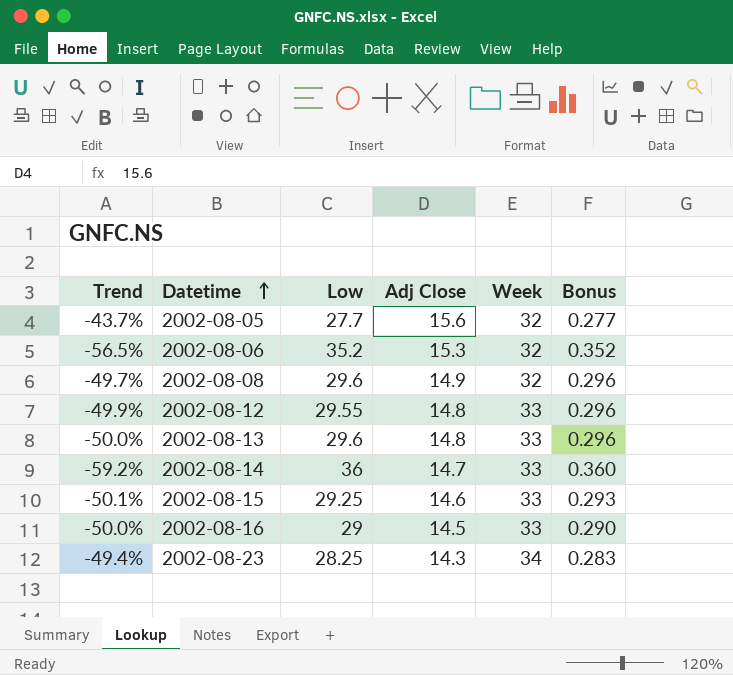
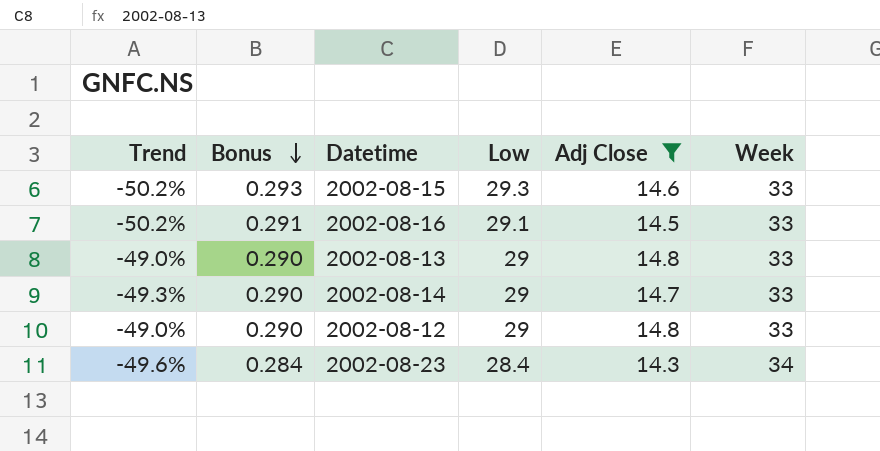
filter: none -> Adj Close <= 14.8
row order: Datetime ascending -> Bonus descending
column Bonus | position: 6 -> 2
2002-08-15 | Trend: -50.1% -> -50.2%
2002-08-15 | Low: 29.25 -> 29.3
2002-08-16 | Trend: -50.0% -> -50.2%
2002-08-16 | Bonus: 0.290 -> 0.291
2002-08-16 | Low: 29 -> 29.1
2002-08-13 | Trend: -50.0% -> -49.0%
2002-08-13 | Bonus: 0.296 -> 0.290
2002-08-13 | Low: 29.6 -> 29
2002-08-14 | Trend: -59.2% -> -49.3%
2002-08-14 | Bonus: 0.360 -> 0.290
2002-08-14 | Low: 36 -> 29
2002-08-12 | Trend: -49.9% -> -49.0%
2002-08-12 | Bonus: 0.296 -> 0.290
2002-08-12 | Low: 29.55 -> 29
2002-08-23 | Trend: -49.4% -> -49.6%
2002-08-23 | Bonus: 0.283 -> 0.284
2002-08-23 | Low: 28.25 -> 28.4

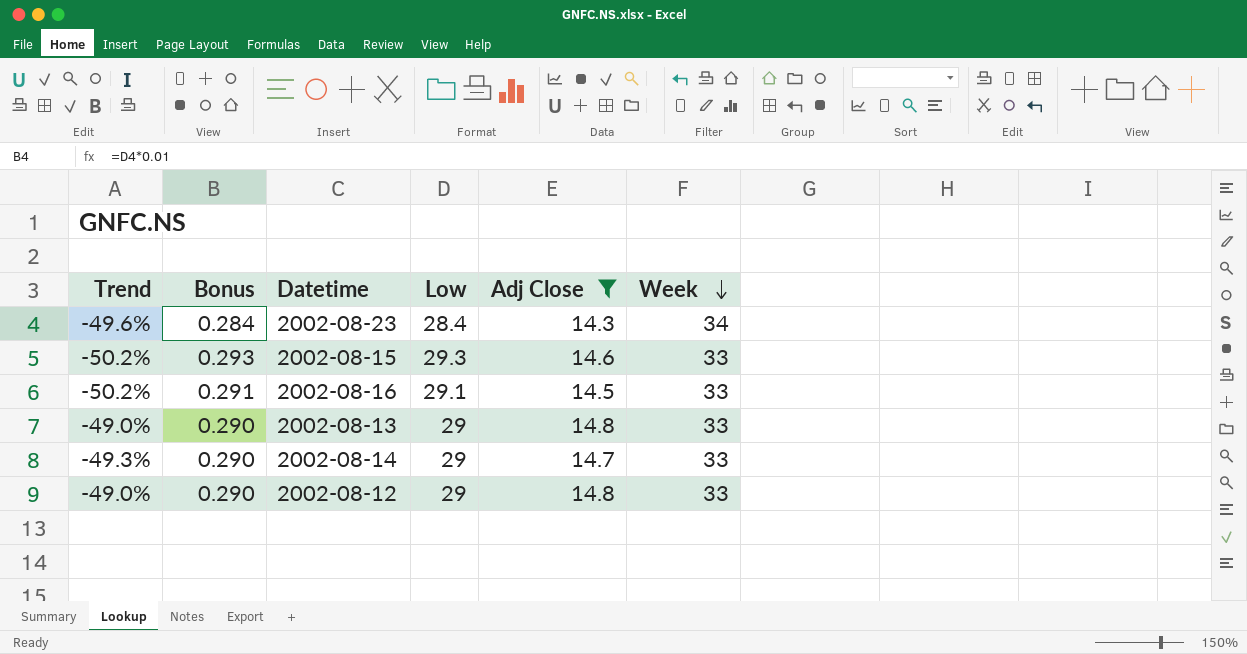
row order: Bonus descending -> Week descending

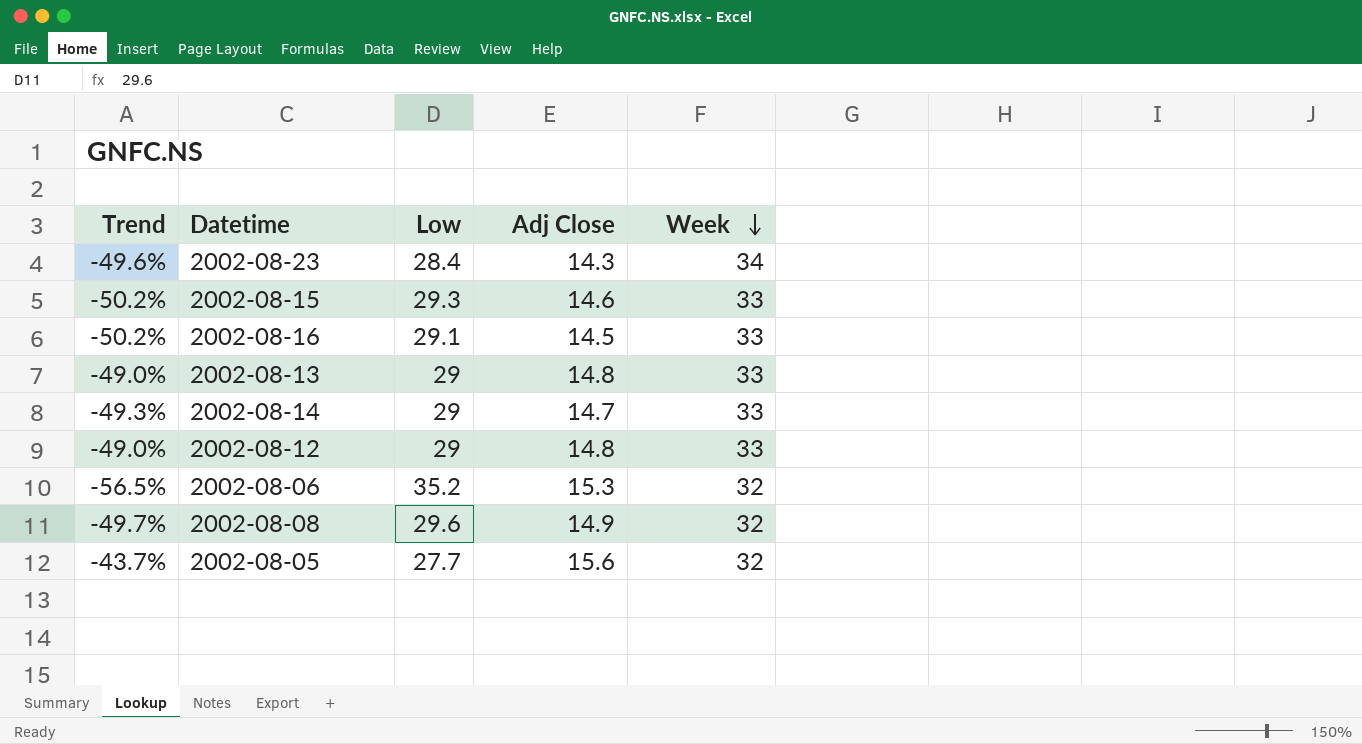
filter: Adj Close <= 14.8 -> none
column Bonus | formula: [Low] * 0.01 -> none

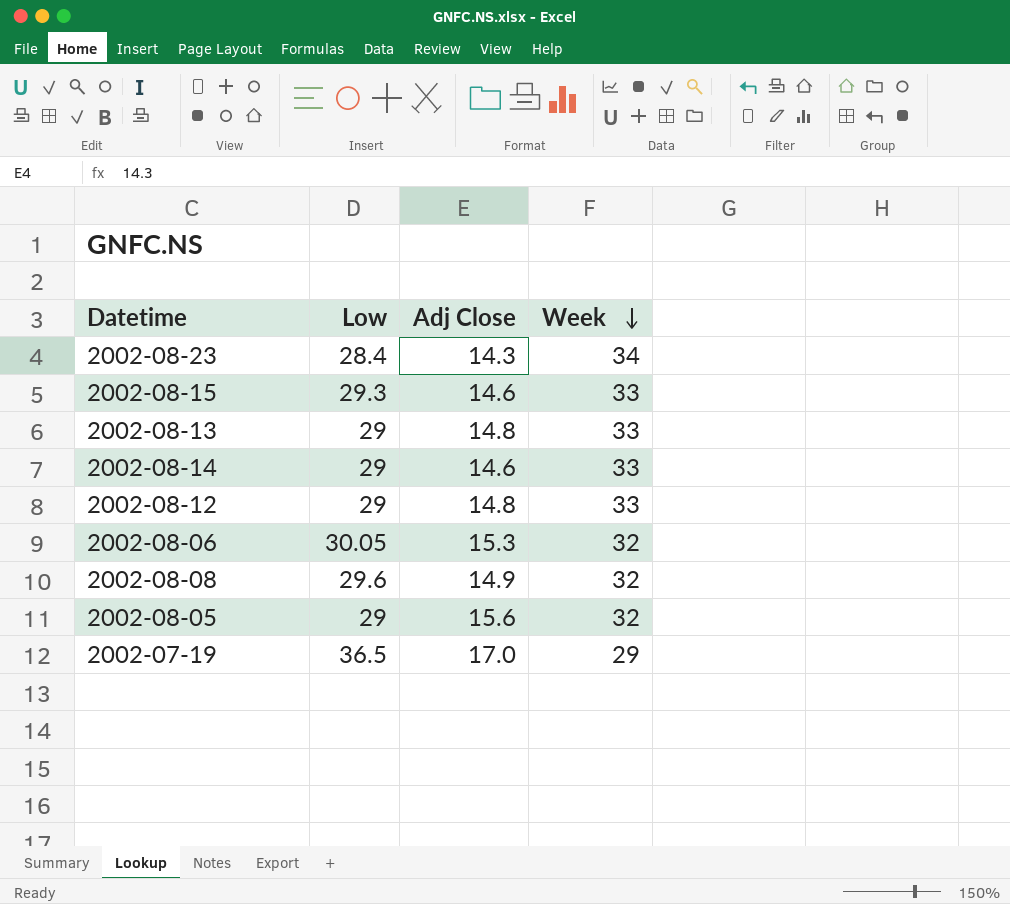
column Trend | formula: ([Adj Close] - [Low]) / [Low] -> none
row 2002-08-16: -50.2% | 29.1 | 14.5 | 33 -> none
2002-08-14 | Adj Close: 14.7 -> 14.6
2002-08-06 | Low: 35.2 -> 30.05
2002-08-05 | Low: 27.7 -> 29
row 2002-07-19: none -> 36.5 | 17.0 | 29

